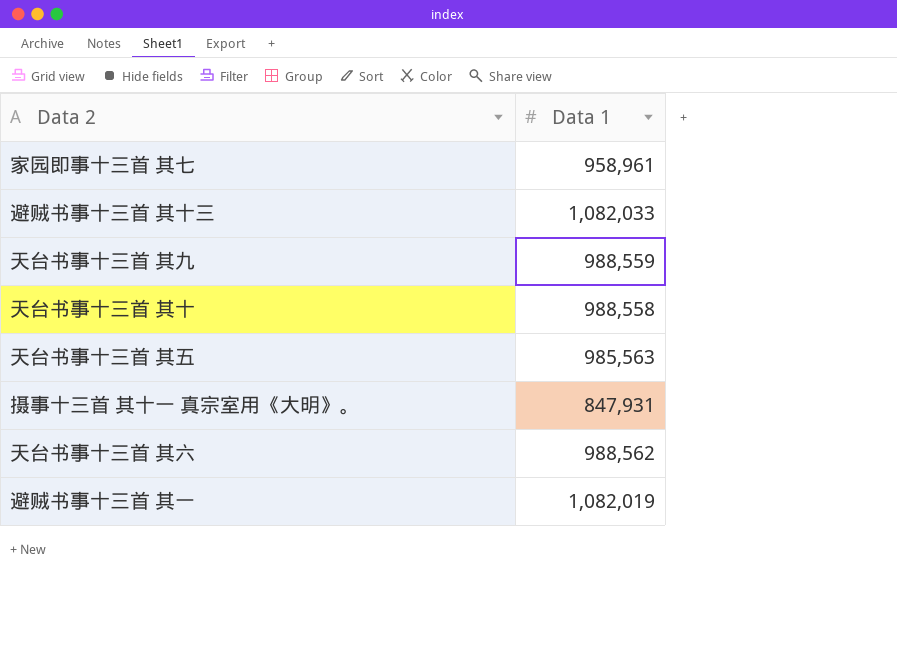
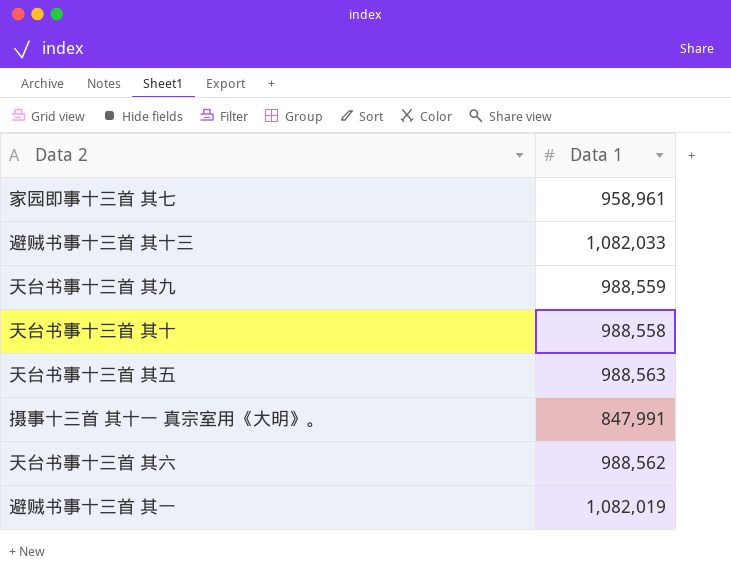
天台书事十三首 其五 | Data 1: 985,563 -> 988,563
摄事十三首 其十一 真宗室用《大明》。 | Data 1: 847,931 -> 847,991

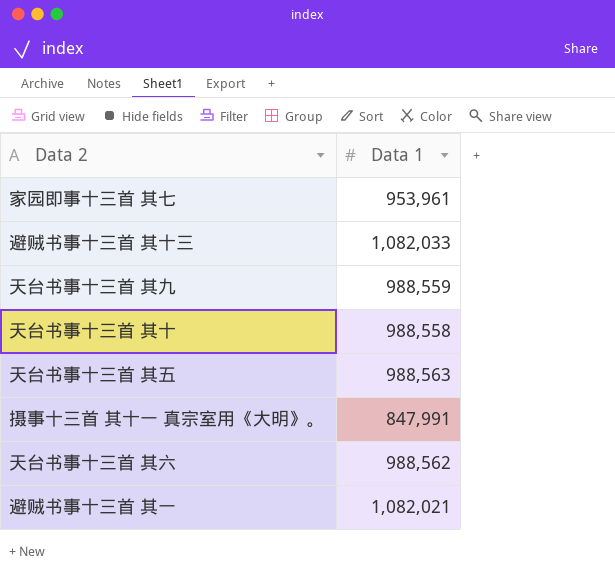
家园即事十三首 其七 | Data 1: 958,961 -> 953,961
避贼书事十三首 其一 | Data 1: 1,082,019 -> 1,082,021

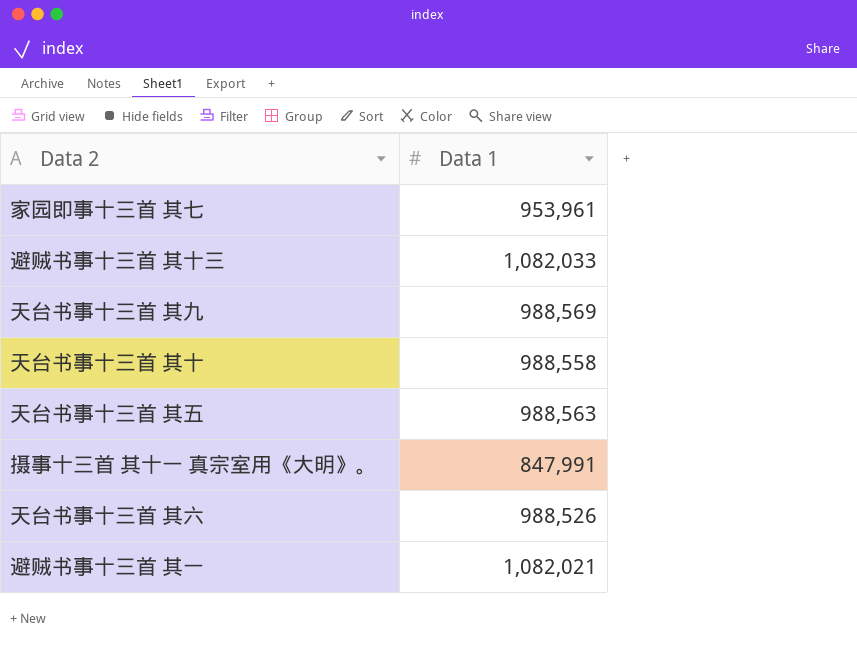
天台书事十三首 其九 | Data 1: 988,559 -> 988,569
天台书事十三首 其六 | Data 1: 988,562 -> 988,526

